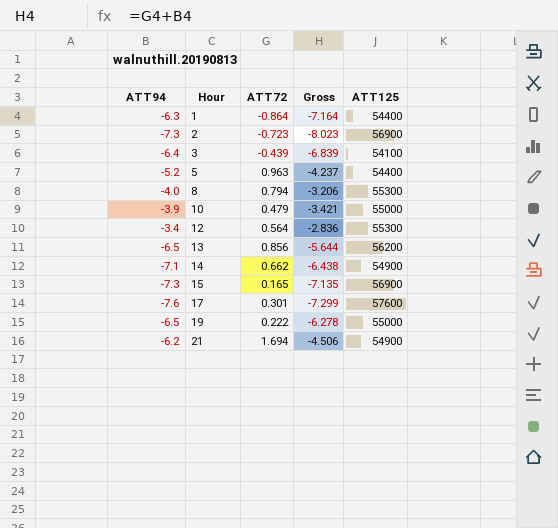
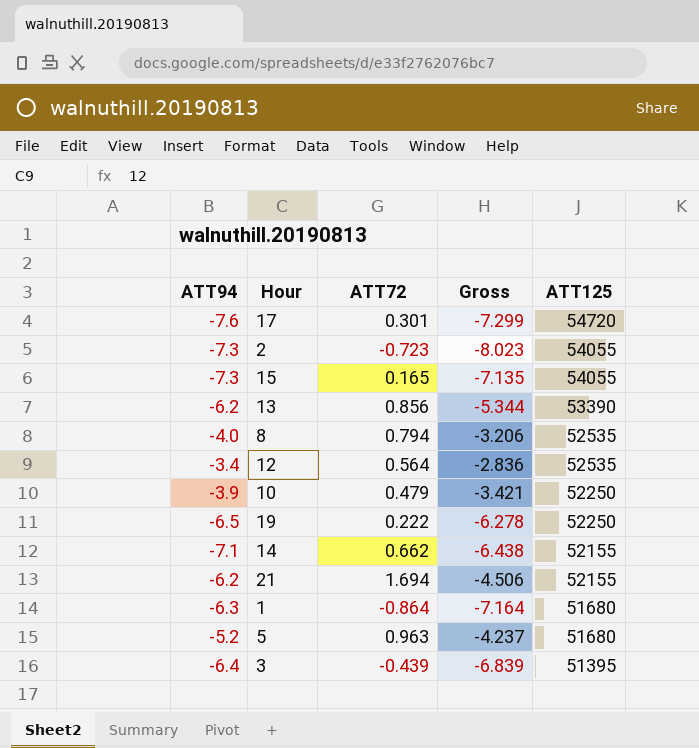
row order: Hour ascending -> ATT125 descending
17 | ATT125: 57600 -> 54720
2 | ATT125: 56900 -> 54055
15 | ATT125: 56900 -> 54055
13 | ATT94: -6.5 -> -6.2
13 | Gross: -5.644 -> -5.344
13 | ATT125: 56200 -> 53390
8 | ATT125: 55300 -> 52535
12 | ATT125: 55300 -> 52535
10 | ATT125: 55000 -> 52250
19 | ATT125: 55000 -> 52250
14 | ATT125: 54900 -> 52155
21 | ATT125: 54900 -> 52155
1 | ATT125: 54400 -> 51680
5 | ATT125: 54400 -> 51680
3 | ATT125: 54100 -> 51395

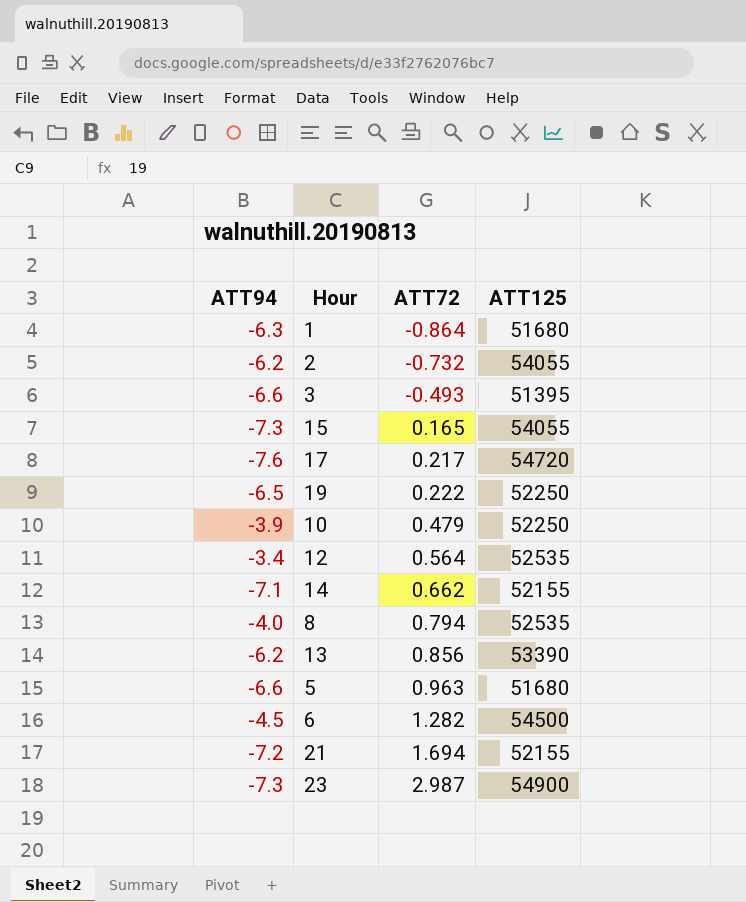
row order: ATT125 descending -> ATT72 ascending
column Gross | formula: [ATT94] + [ATT72] -> none
2 | ATT94: -7.3 -> -6.2
2 | ATT72: -0.723 -> -0.732
3 | ATT94: -6.4 -> -6.6
3 | ATT72: -0.439 -> -0.493
17 | ATT72: 0.301 -> 0.217
5 | ATT94: -5.2 -> -6.6
row 6: none -> -4.5 | 1.282 | 54500
21 | ATT94: -6.2 -> -7.2
row 23: none -> -7.3 | 2.987 | 54900

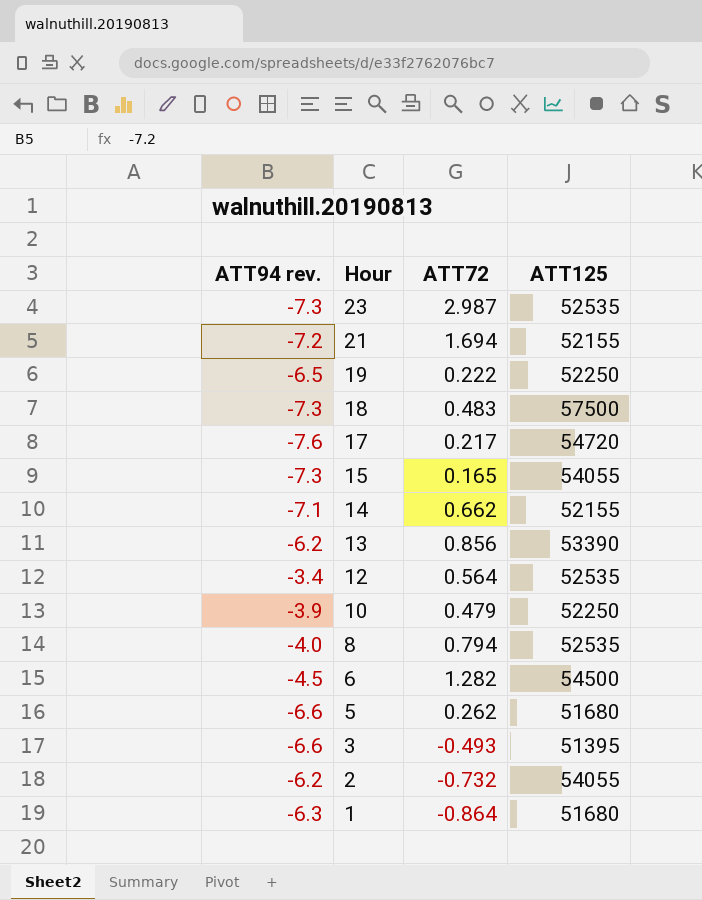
row order: ATT72 ascending -> Hour descending
column name: ATT94 -> ATT94 rev.
23 | ATT125: 54900 -> 52535
row 18: none -> -7.3 | 0.483 | 57500
5 | ATT72: 0.963 -> 0.262

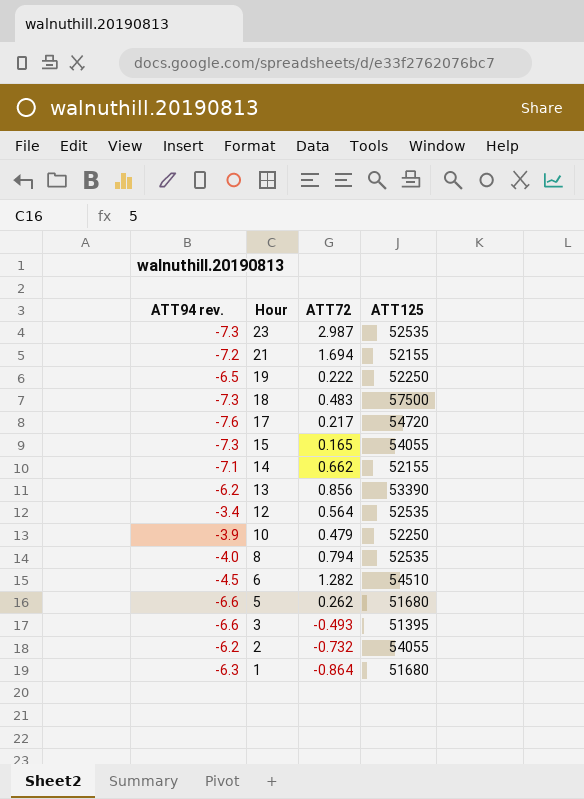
6 | ATT125: 54500 -> 54510

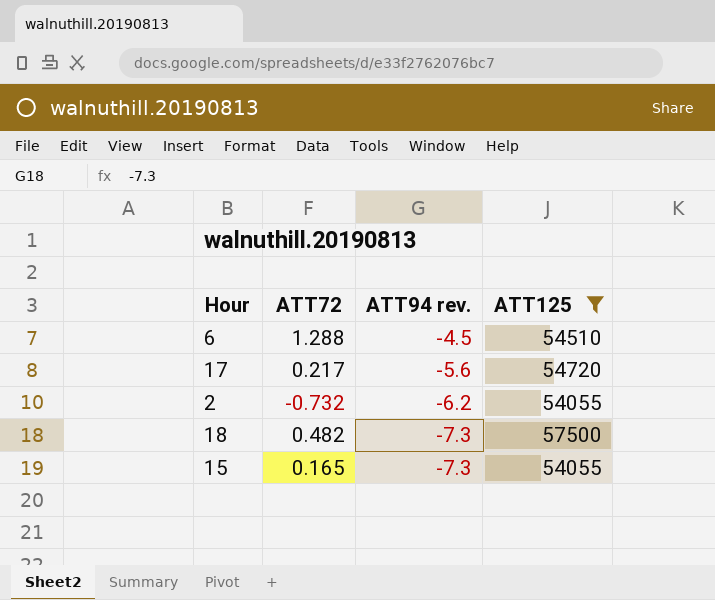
filter: none -> ATT125 >= 54055
row order: Hour descending -> ATT94 rev. descending
column ATT94 rev. | position: 1 -> 3
6 | ATT72: 1.282 -> 1.288
17 | ATT94 rev.: -7.6 -> -5.6
18 | ATT72: 0.483 -> 0.482

